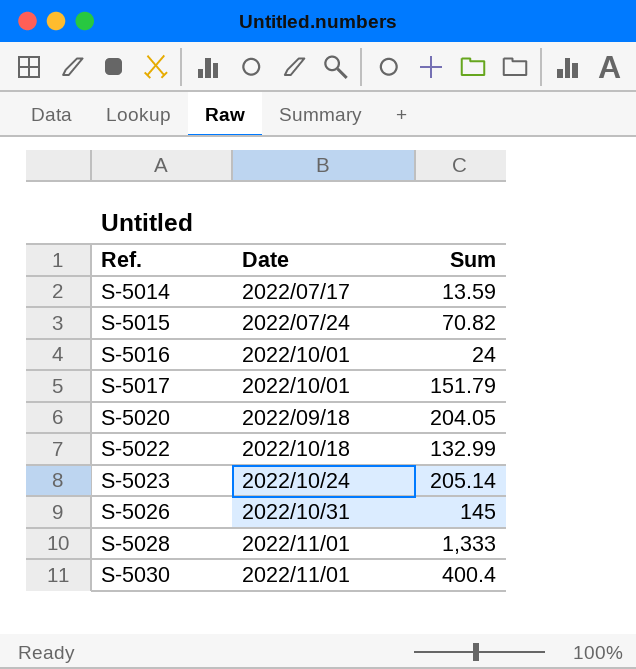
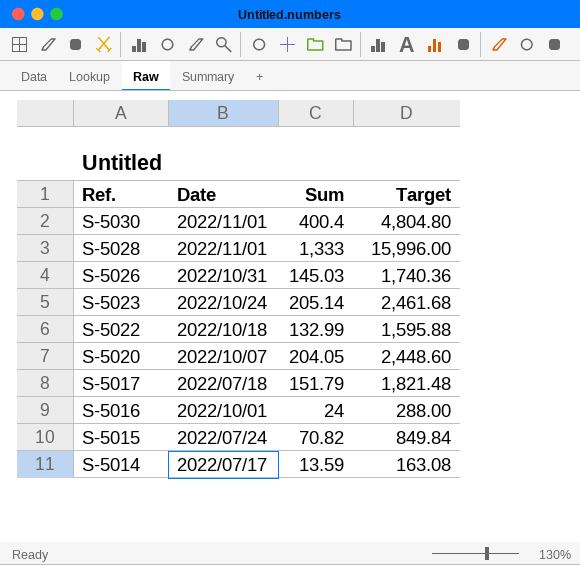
row order: Ref. ascending -> Ref. descending
column Target | formula: none -> [Sum] * 12
S-5026 | Sum: 145 -> 145.03
S-5020 | Date: 2022/09/18 -> 2022/10/07
S-5017 | Date: 2022/10/01 -> 2022/07/18

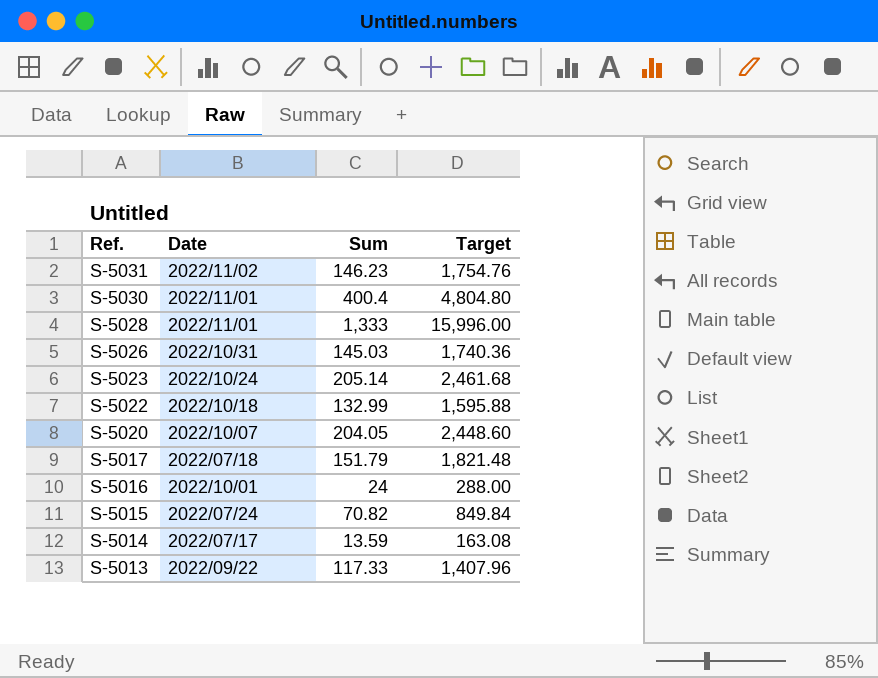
row S-5031: none -> 2022/11/02 | 146.23 | 1,754.76
row S-5013: none -> 2022/09/22 | 117.33 | 1,407.96

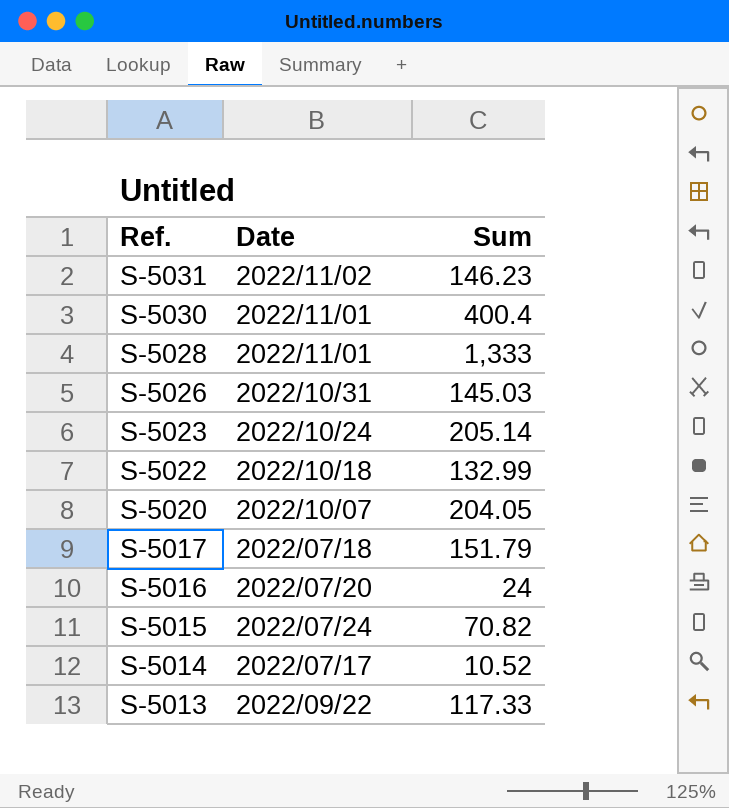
column Target | formula: [Sum] * 12 -> none
S-5016 | Date: 2022/10/01 -> 2022/07/20
S-5014 | Sum: 13.59 -> 10.52

